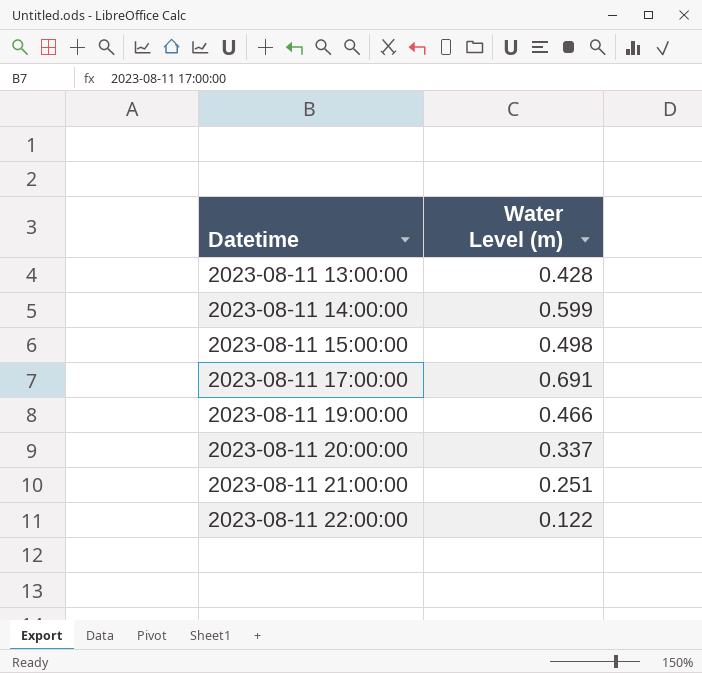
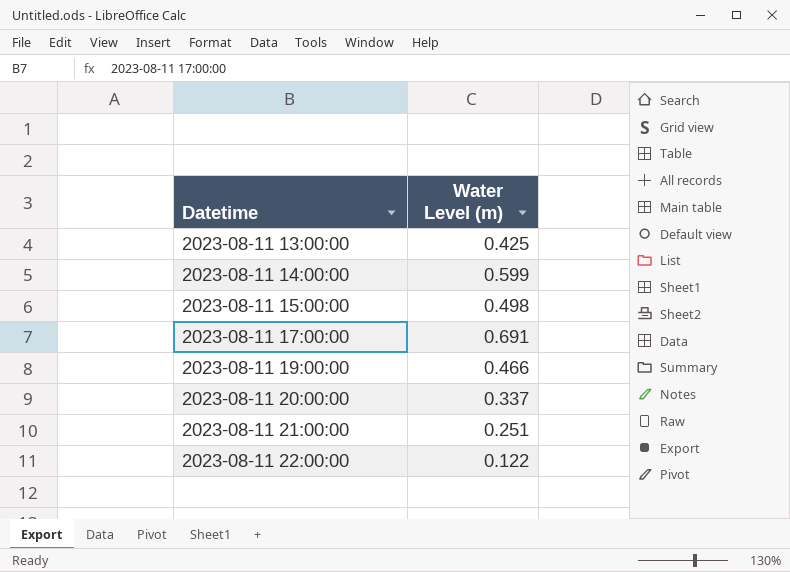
2023-08-11 13:00:00 | Water Level (m): 0.428 -> 0.425

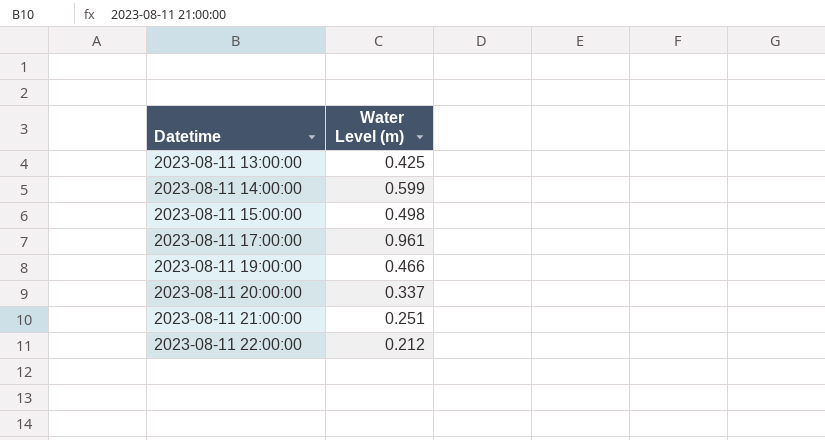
2023-08-11 17:00:00 | Water Level (m): 0.691 -> 0.961
2023-08-11 22:00:00 | Water Level (m): 0.122 -> 0.212

